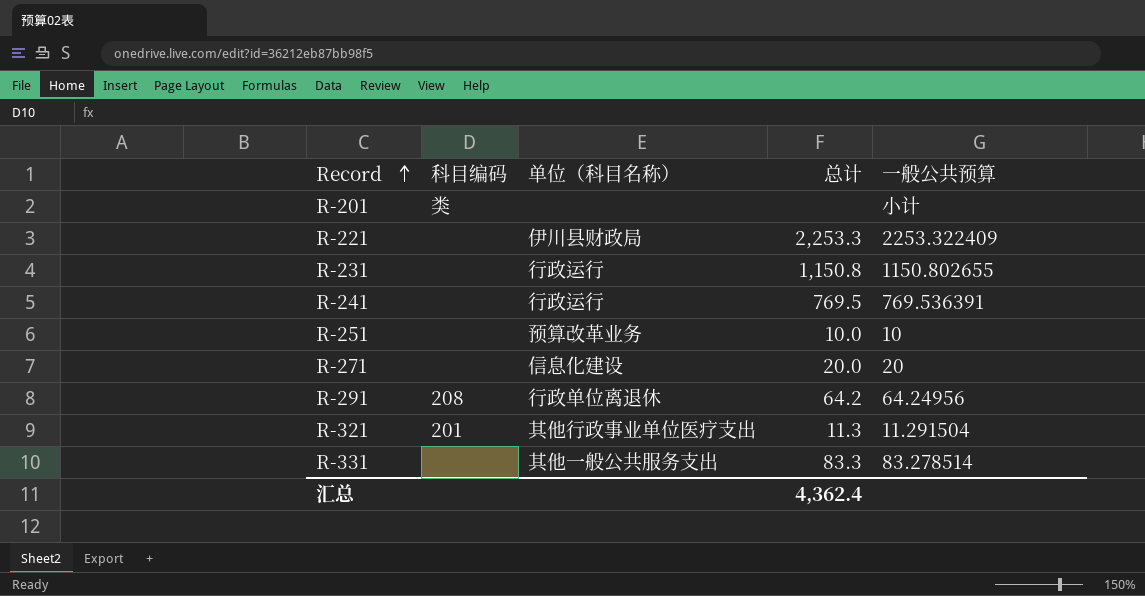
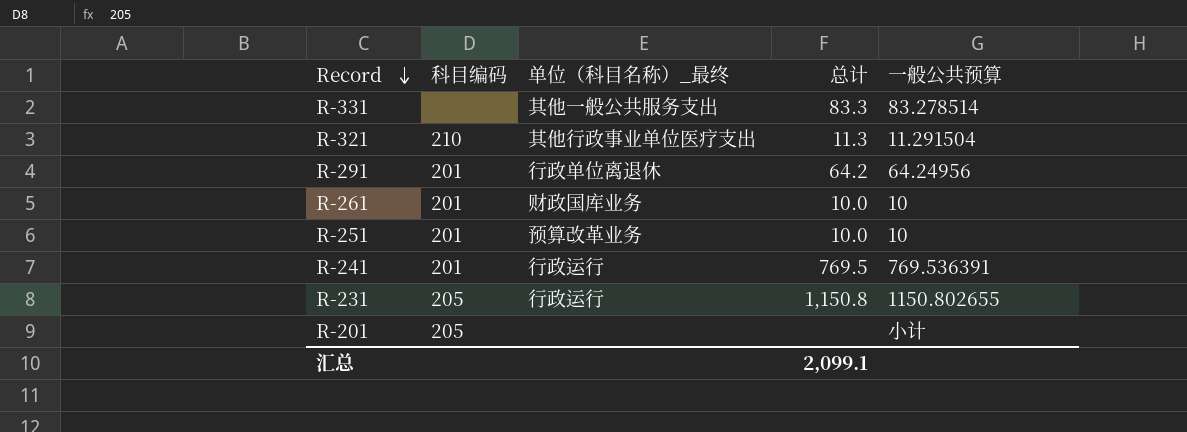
row order: Record ascending -> Record descending
column name: 单位（科目名称） -> 单位（科目名称）_最终
row R-221: none | 伊川县财政局 | 2,253.3 | 2253.322409 -> none
row R-271: none | 信息化建设 | 20.0 | 20 -> none
R-321 | 科目编码: 201 -> 210
R-291 | 科目编码: 208 -> 201
row R-261: none -> 201 | 财政国库业务 | 10.0 | 10
R-251 | 科目编码: none -> 201
R-241 | 科目编码: none -> 201
R-231 | 科目编码: none -> 205
R-201 | 科目编码: 类 -> 205
汇总 | 总计: 4,362.4 -> 2,099.1

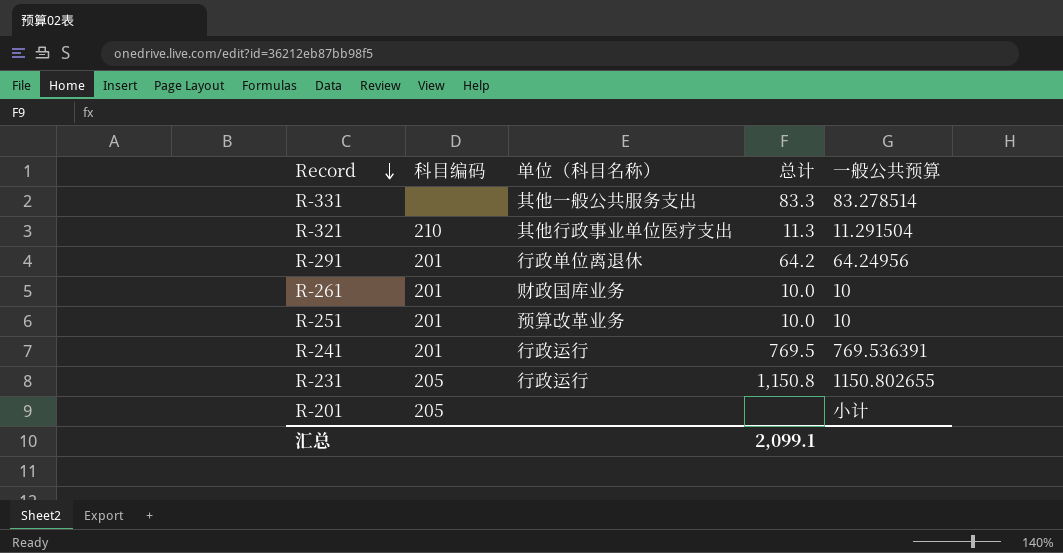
column name: 单位（科目名称）_最终 -> 单位（科目名称）

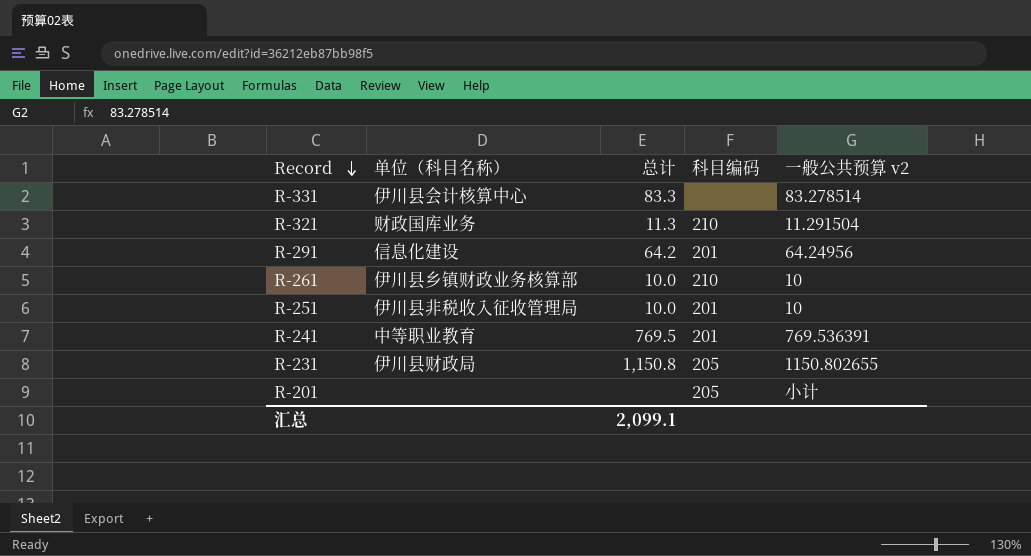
column 科目编码 | position: 2 -> 4
column name: 一般公共预算 -> 一般公共预算 v2
R-331 | 单位（科目名称）: 其他一般公共服务支出 -> 伊川县会计核算中心
R-321 | 单位（科目名称）: 其他行政事业单位医疗支出 -> 财政国库业务
R-291 | 单位（科目名称）: 行政单位离退休 -> 信息化建设
R-261 | 单位（科目名称）: 财政国库业务 -> 伊川县乡镇财政业务核算部
R-261 | 科目编码: 201 -> 210
R-251 | 单位（科目名称）: 预算改革业务 -> 伊川县非税收入征收管理局
R-241 | 单位（科目名称）: 行政运行 -> 中等职业教育
R-231 | 单位（科目名称）: 行政运行 -> 伊川县财政局

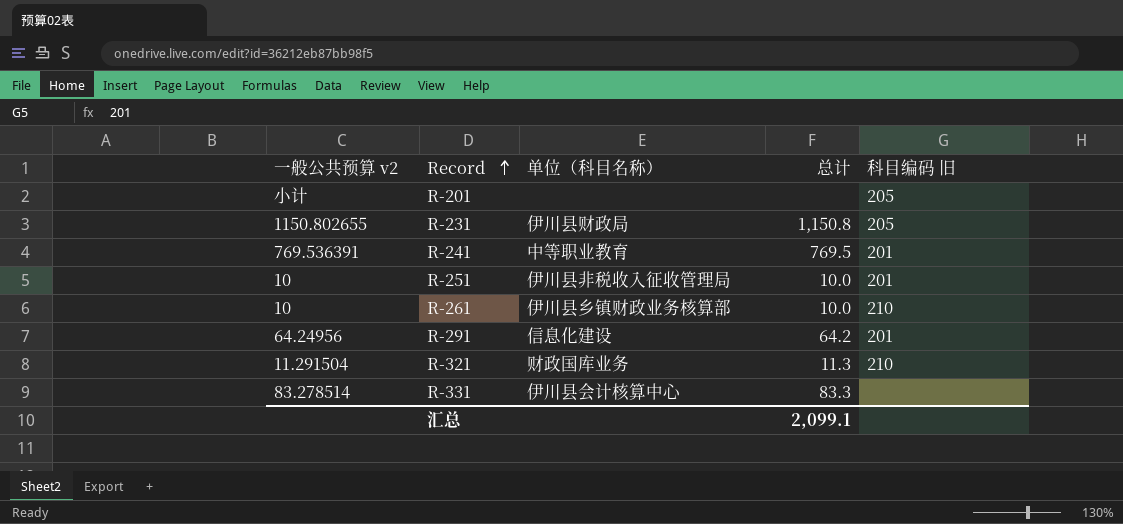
row order: Record descending -> Record ascending
column 一般公共预算 v2 | position: 5 -> 1
column name: 科目编码 -> 科目编码 旧

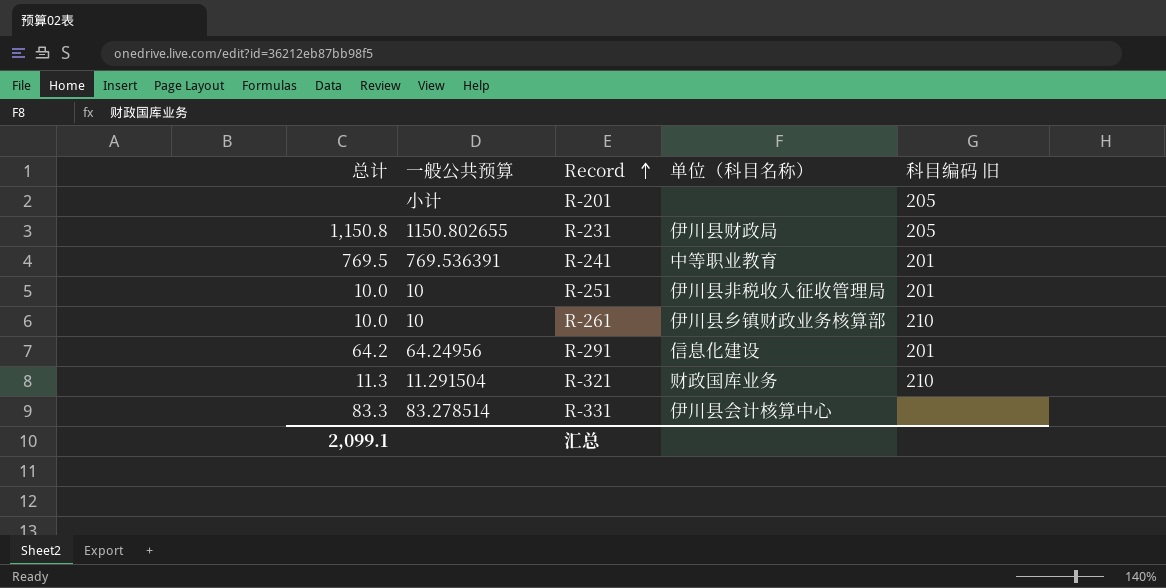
column 总计 | position: 4 -> 1
column name: 一般公共预算 v2 -> 一般公共预算

